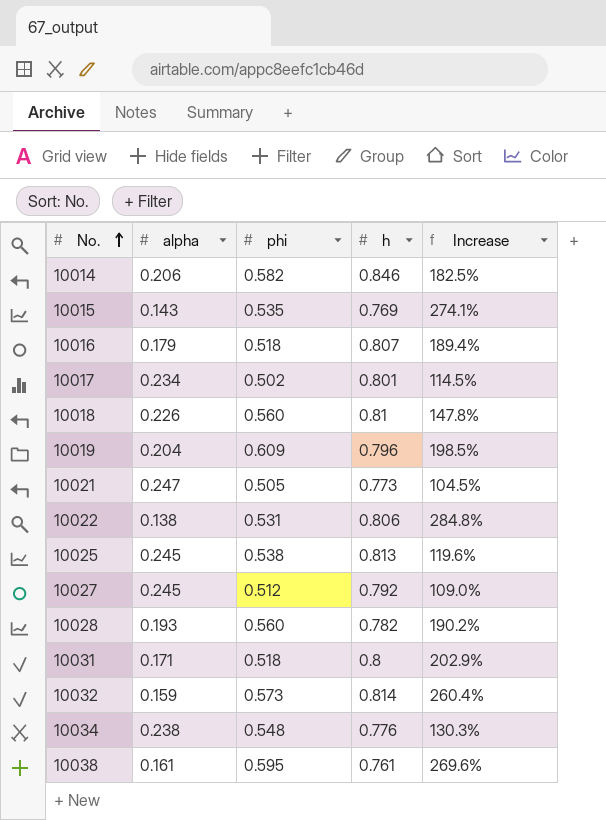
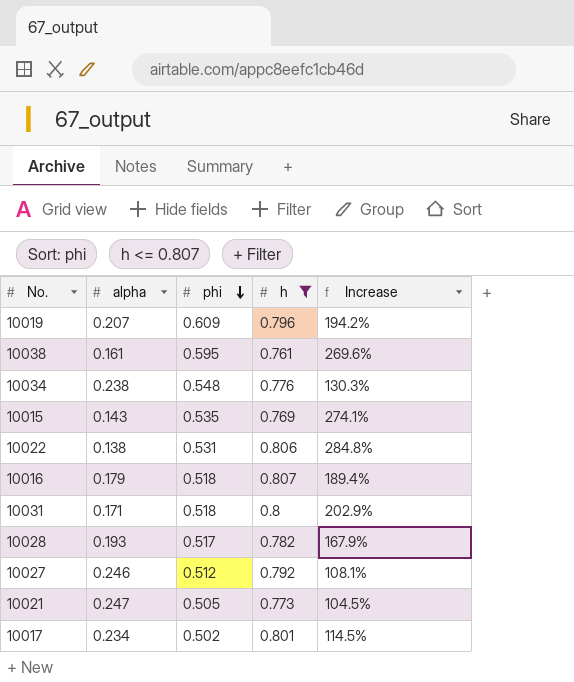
filter: none -> h <= 0.807
row order: No. ascending -> phi descending
10019 | alpha: 0.204 -> 0.207
10019 | Increase: 198.5% -> 194.2%
10028 | phi: 0.560 -> 0.517
10028 | Increase: 190.2% -> 167.9%
10027 | alpha: 0.245 -> 0.246
10027 | Increase: 109.0% -> 108.1%

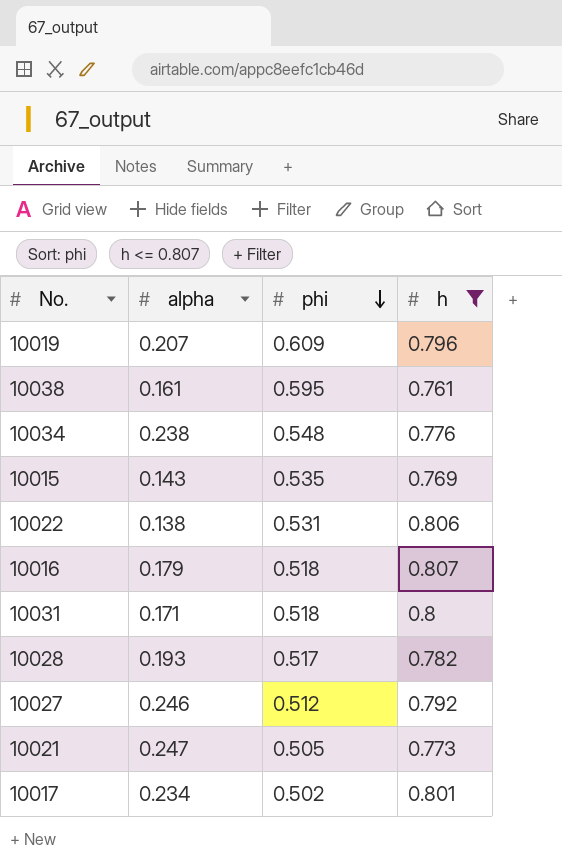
column Increase | formula: ([phi] - [alpha]) / [alpha] -> none

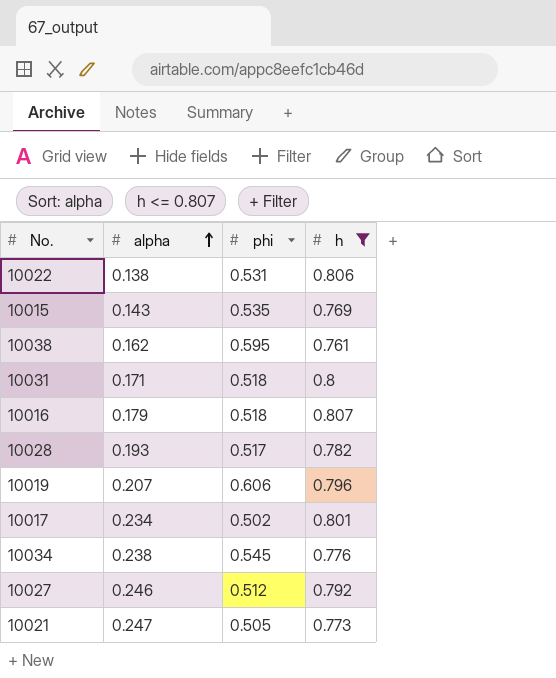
row order: phi descending -> alpha ascending
10038 | alpha: 0.161 -> 0.162
10019 | phi: 0.609 -> 0.606
10034 | phi: 0.548 -> 0.545

